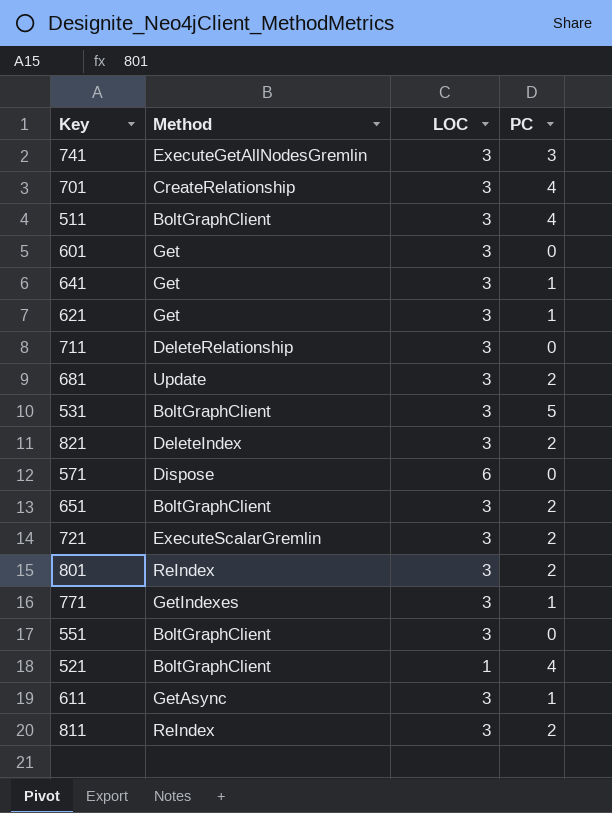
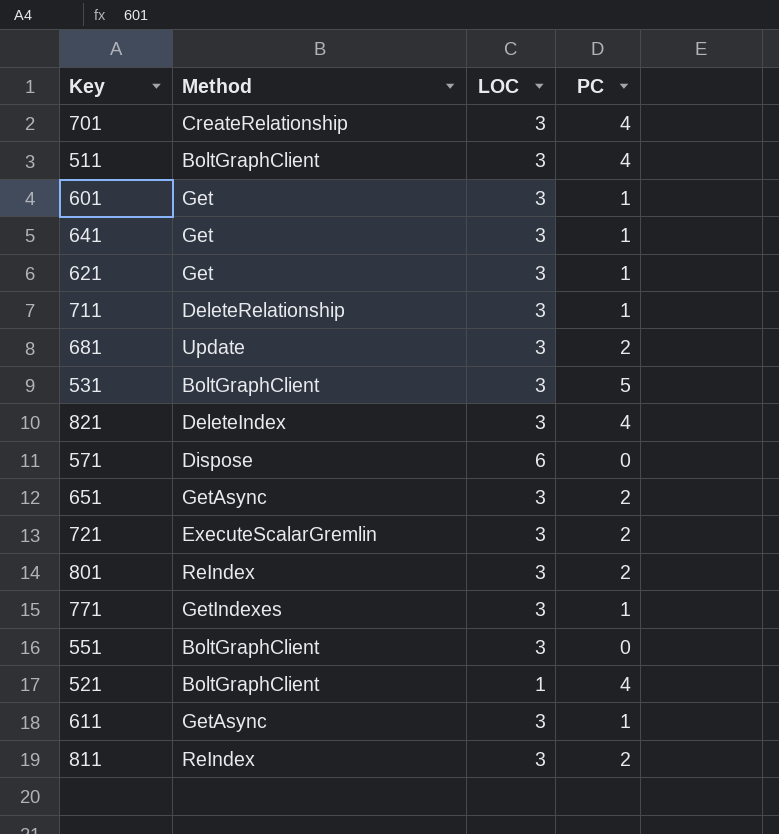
row 741: ExecuteGetAllNodesGremlin | 3 | 3 -> none
601 | PC: 0 -> 1
711 | PC: 0 -> 1
821 | PC: 2 -> 4
651 | Method: BoltGraphClient -> GetAsync

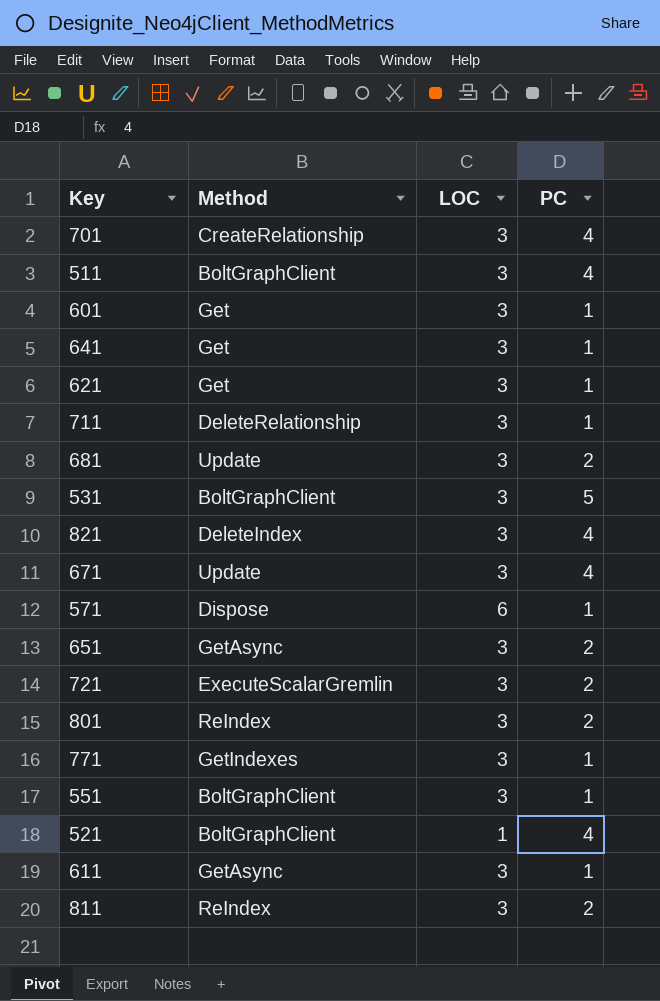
row 671: none -> Update | 3 | 4
571 | PC: 0 -> 1
551 | PC: 0 -> 1

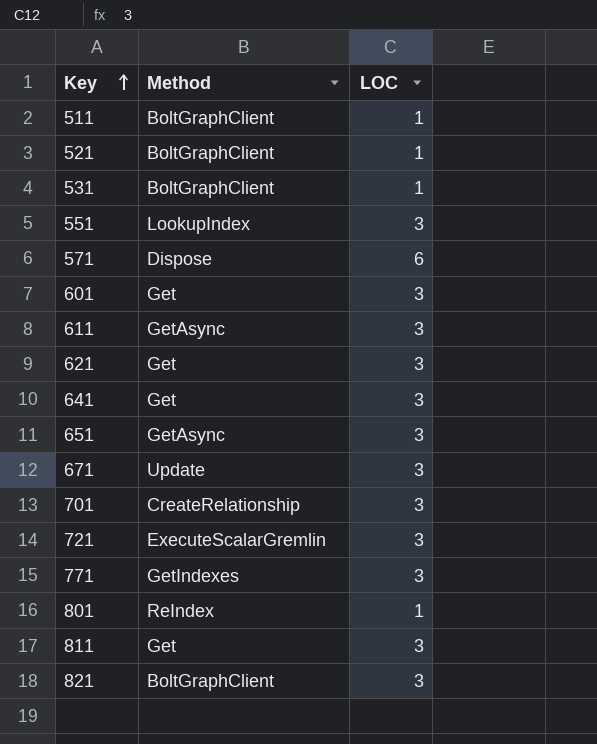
row order: none -> Key ascending
column PC | position: 4 -> none
row 711: DeleteRelationship | 3 | 1 -> none
row 681: Update | 3 | 2 -> none
511 | LOC: 3 -> 1
531 | LOC: 3 -> 1
551 | Method: BoltGraphClient -> LookupIndex
801 | LOC: 3 -> 1
811 | Method: ReIndex -> Get
821 | Method: DeleteIndex -> BoltGraphClient

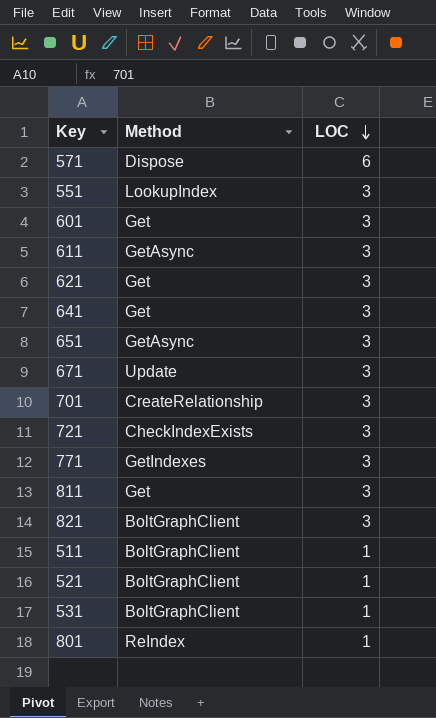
row order: Key ascending -> LOC descending
721 | Method: ExecuteScalarGremlin -> CheckIndexExists

